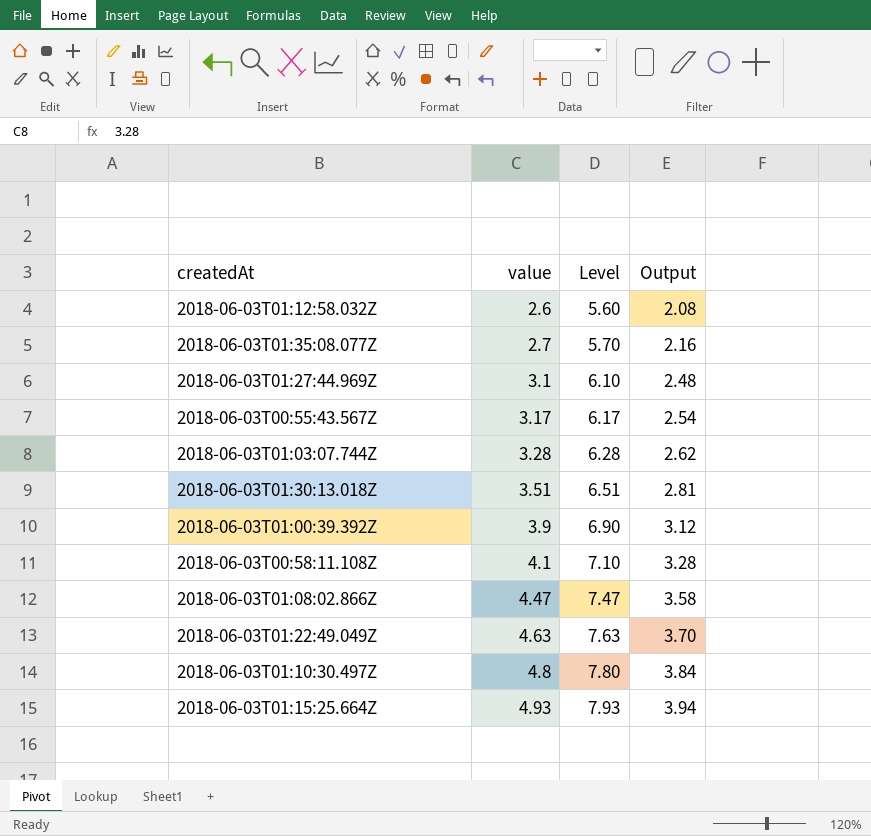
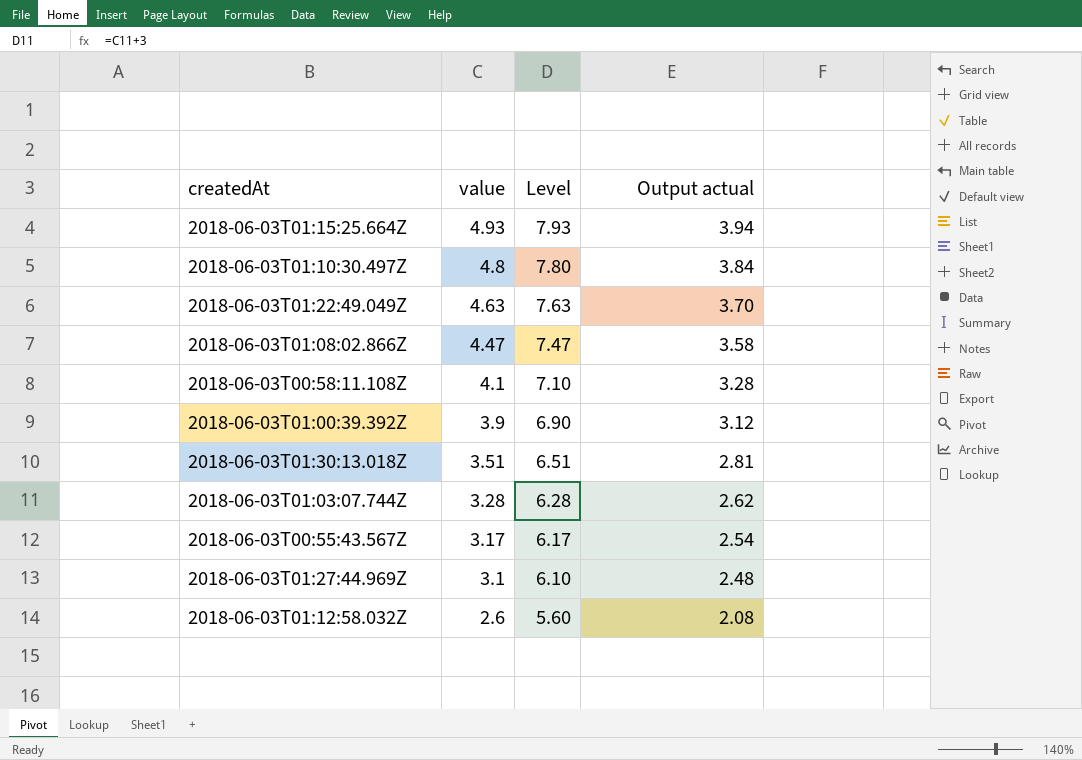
row order: value ascending -> value descending
column name: Output -> Output actual
row 2018-06-03T01:35:08.077Z: 2.7 | 5.70 | 2.16 -> none

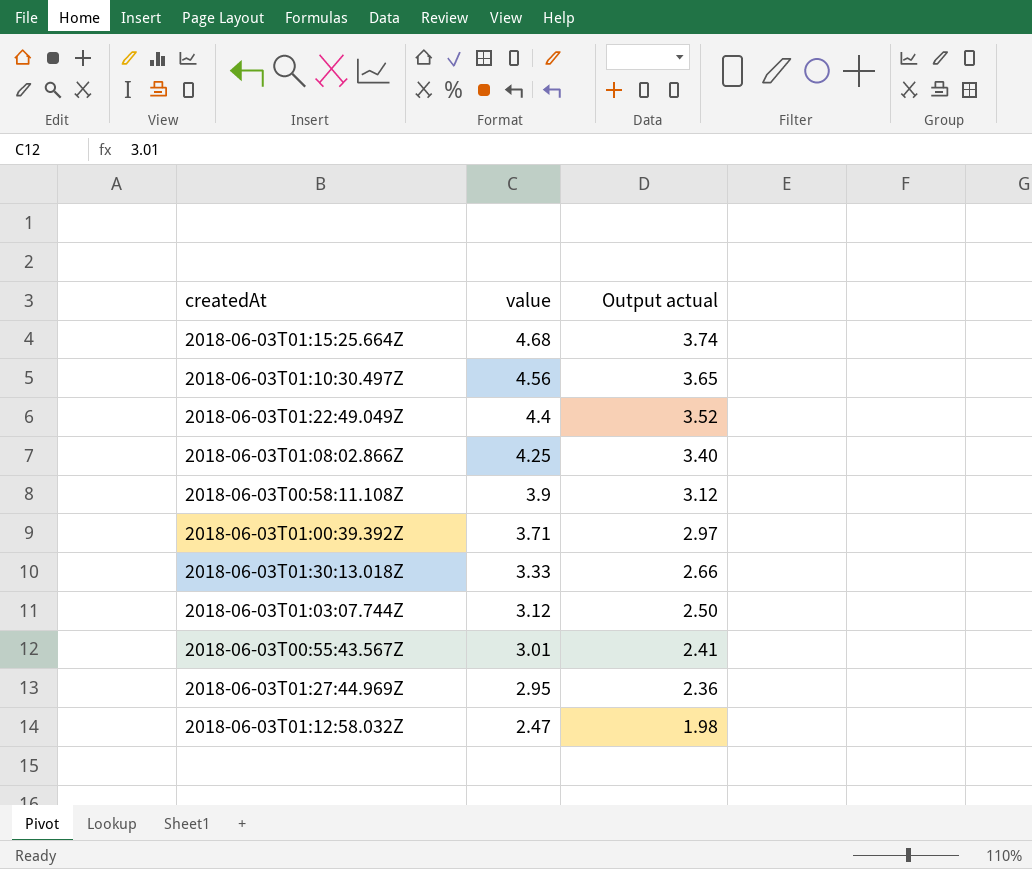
column Level | formula: [value] + 3 -> none
2018-06-03T01:15:25.664Z | value: 4.93 -> 4.68
2018-06-03T01:15:25.664Z | Output actual: 3.94 -> 3.74
2018-06-03T01:10:30.497Z | value: 4.8 -> 4.56
2018-06-03T01:10:30.497Z | Output actual: 3.84 -> 3.65
2018-06-03T01:22:49.049Z | value: 4.63 -> 4.4
2018-06-03T01:22:49.049Z | Output actual: 3.70 -> 3.52
2018-06-03T01:08:02.866Z | value: 4.47 -> 4.25
2018-06-03T01:08:02.866Z | Output actual: 3.58 -> 3.40
2018-06-03T00:58:11.108Z | value: 4.1 -> 3.9
2018-06-03T00:58:11.108Z | Output actual: 3.28 -> 3.12
2018-06-03T01:00:39.392Z | value: 3.9 -> 3.71
2018-06-03T01:00:39.392Z | Output actual: 3.12 -> 2.97
2018-06-03T01:30:13.018Z | value: 3.51 -> 3.33
2018-06-03T01:30:13.018Z | Output actual: 2.81 -> 2.66
2018-06-03T01:03:07.744Z | value: 3.28 -> 3.12
2018-06-03T01:03:07.744Z | Output actual: 2.62 -> 2.50
2018-06-03T00:55:43.567Z | value: 3.17 -> 3.01
2018-06-03T00:55:43.567Z | Output actual: 2.54 -> 2.41
2018-06-03T01:27:44.969Z | value: 3.1 -> 2.95
2018-06-03T01:27:44.969Z | Output actual: 2.48 -> 2.36
2018-06-03T01:12:58.032Z | value: 2.6 -> 2.47
2018-06-03T01:12:58.032Z | Output actual: 2.08 -> 1.98

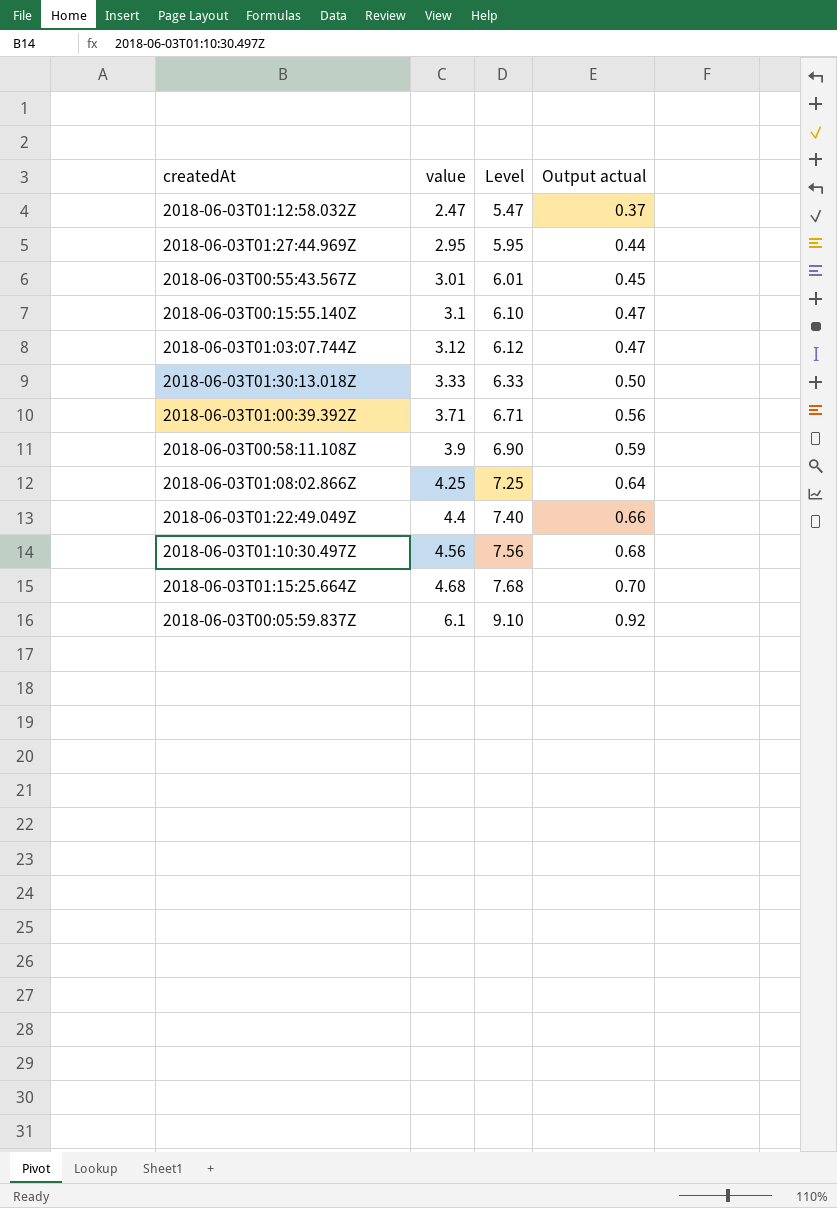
row order: value descending -> value ascending
column Level | formula: none -> [value] + 3
column Output actual | formula: [value] * 0.8 -> [value] * 0.15
row 2018-06-03T00:15:55.140Z: none -> 3.1 | 6.10 | 0.47
row 2018-06-03T00:05:59.837Z: none -> 6.1 | 9.10 | 0.92

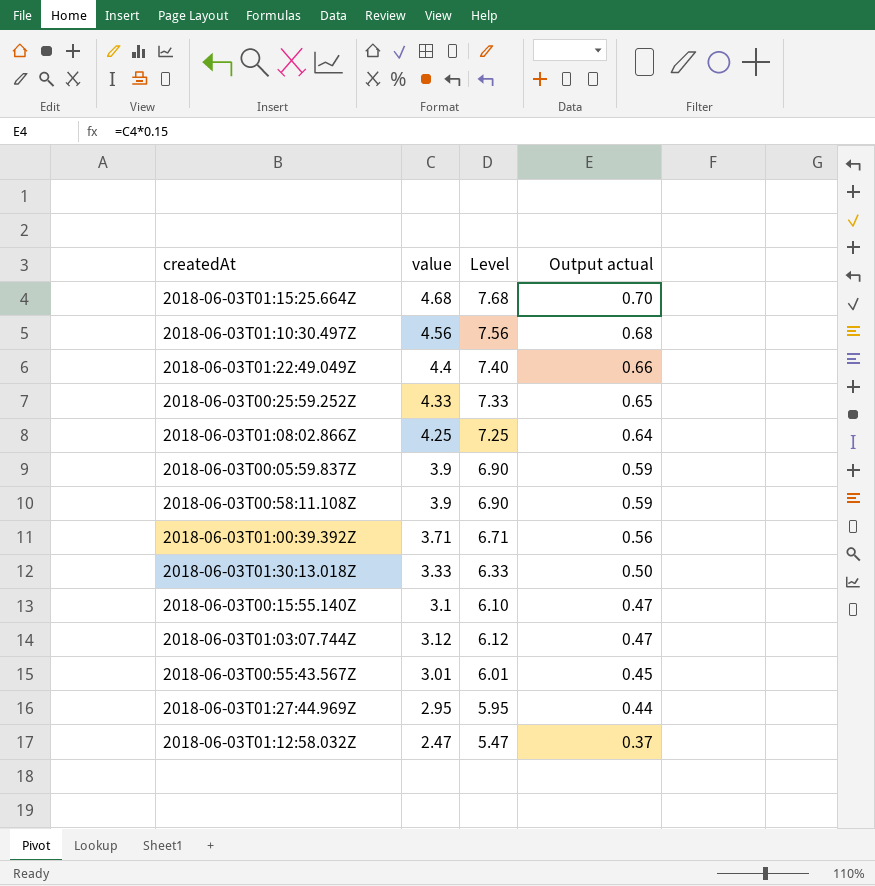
row order: value ascending -> Output actual descending
row 2018-06-03T00:25:59.252Z: none -> 4.33 | 7.33 | 0.65
2018-06-03T00:05:59.837Z | value: 6.1 -> 3.9
2018-06-03T00:05:59.837Z | Level: 9.10 -> 6.90
2018-06-03T00:05:59.837Z | Output actual: 0.92 -> 0.59

